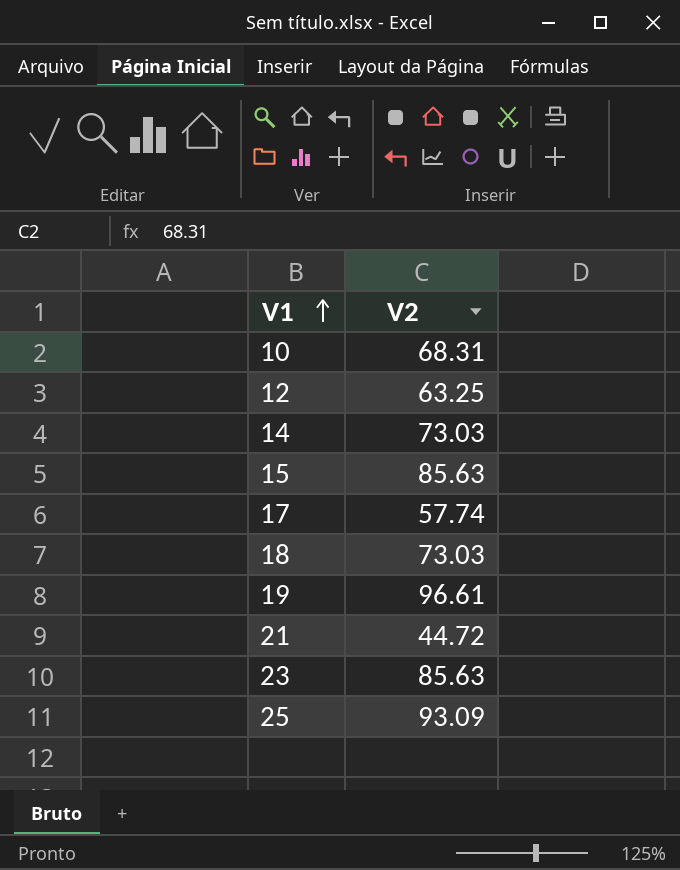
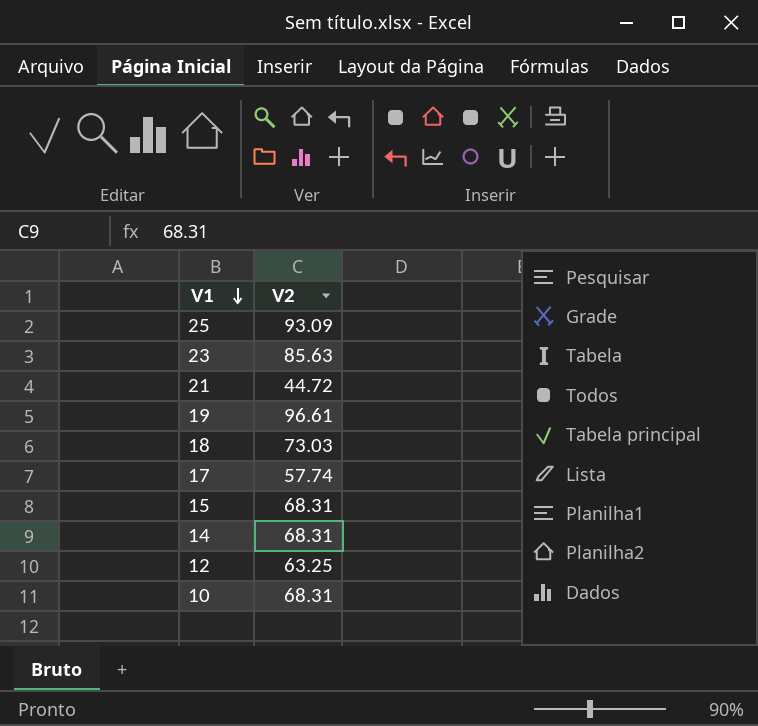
row order: V1 ascending -> V1 descending
15 | V2: 85.63 -> 68.31
14 | V2: 73.03 -> 68.31

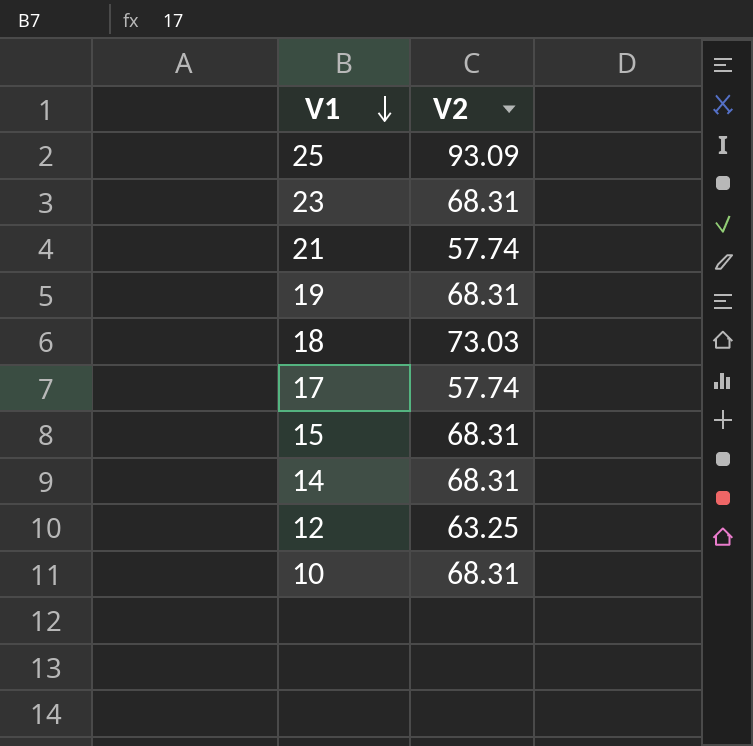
23 | V2: 85.63 -> 68.31
21 | V2: 44.72 -> 57.74
19 | V2: 96.61 -> 68.31

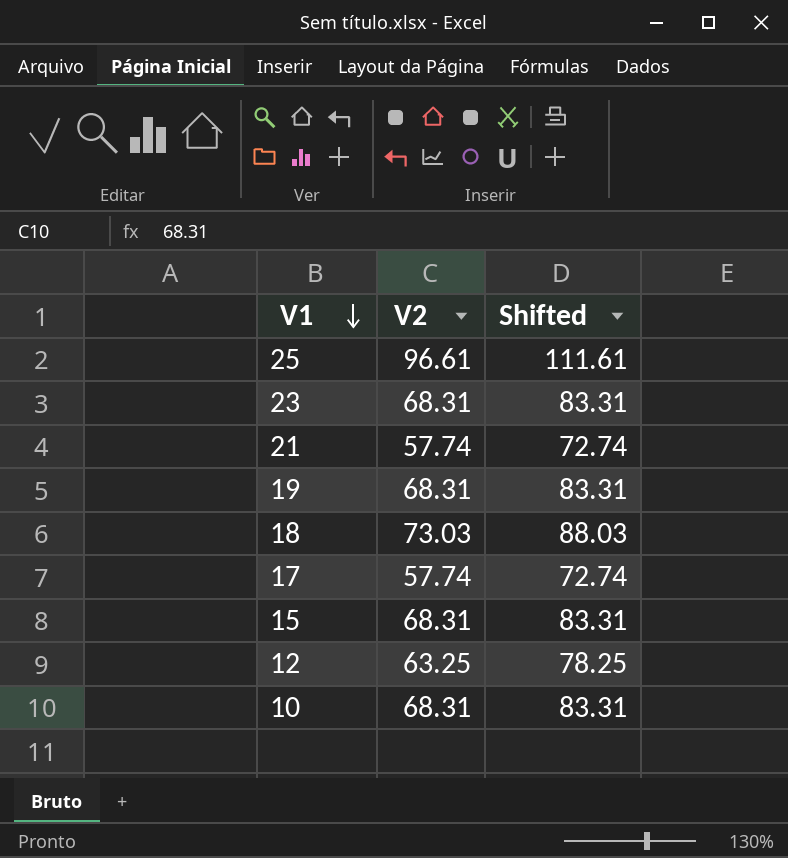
column Shifted | formula: none -> [V2] + 15
row 14: 68.31 -> none
25 | V2: 93.09 -> 96.61

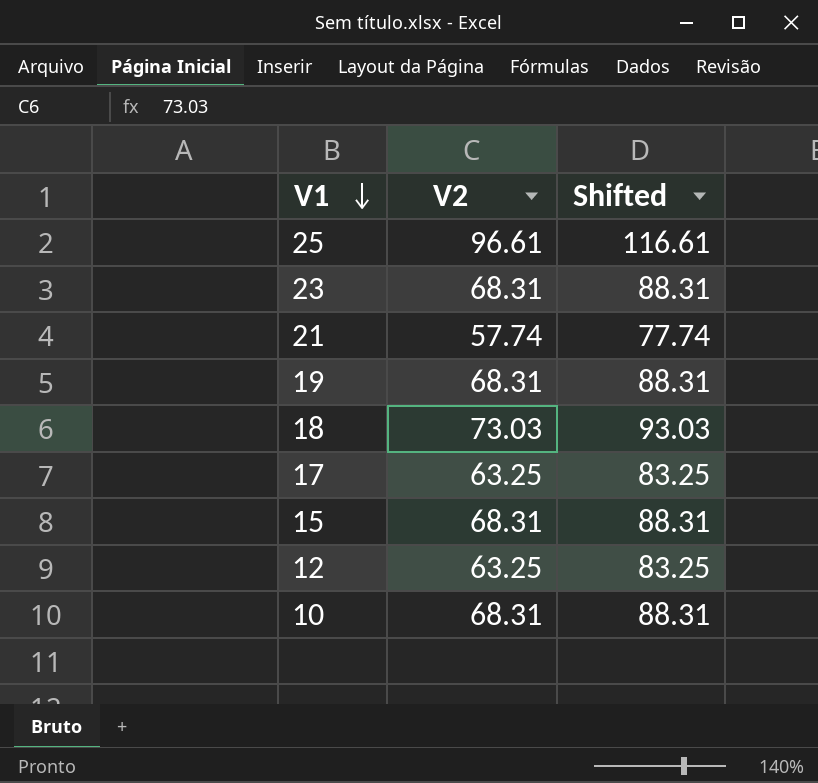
column Shifted | formula: [V2] + 15 -> [V2] + 20
17 | V2: 57.74 -> 63.25

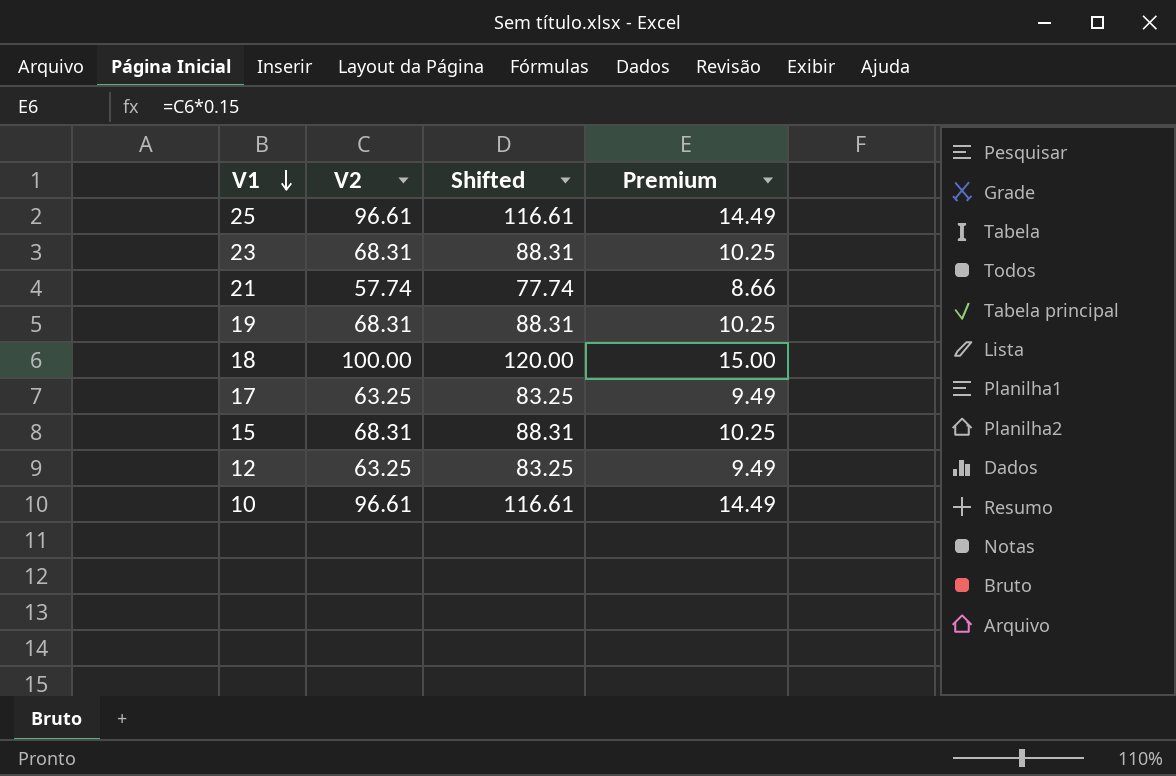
column Premium | formula: none -> [V2] * 0.15
18 | V2: 73.03 -> 100.00
18 | Shifted: 93.03 -> 120.00
10 | V2: 68.31 -> 96.61
10 | Shifted: 88.31 -> 116.61

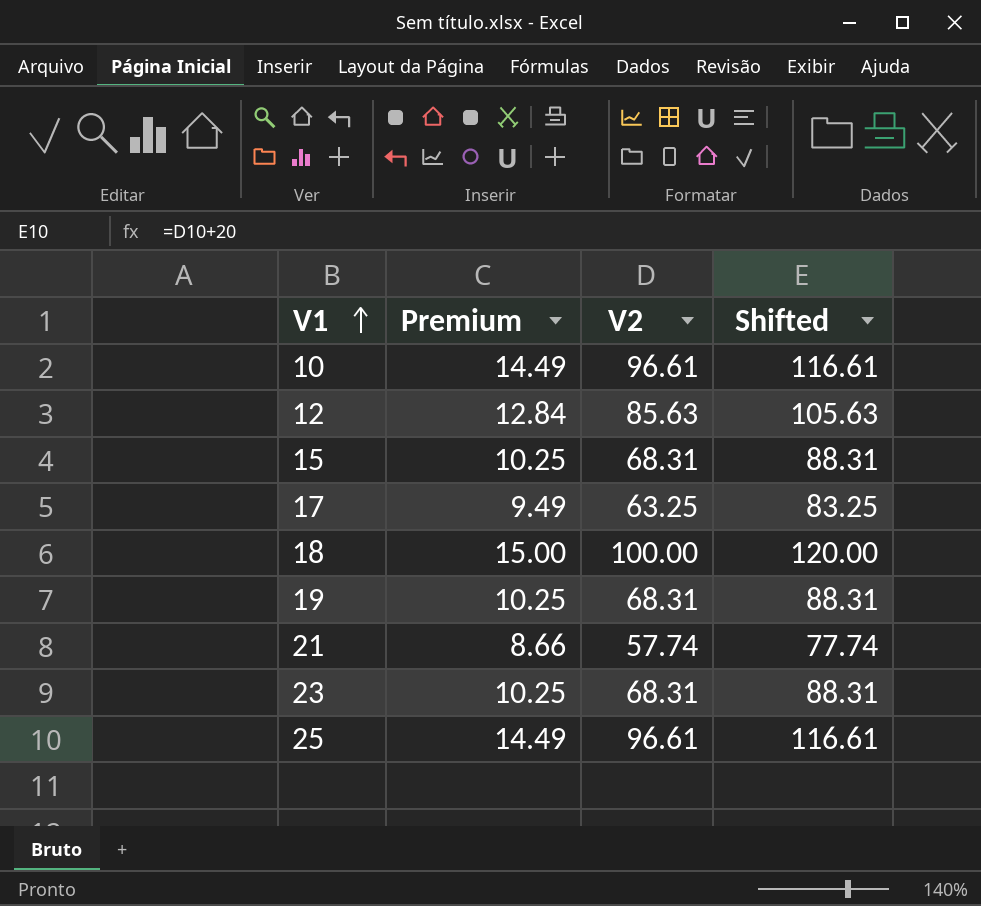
row order: V1 descending -> V1 ascending
column Premium | position: 4 -> 2
12 | Premium: 9.49 -> 12.84
12 | V2: 63.25 -> 85.63
12 | Shifted: 83.25 -> 105.63

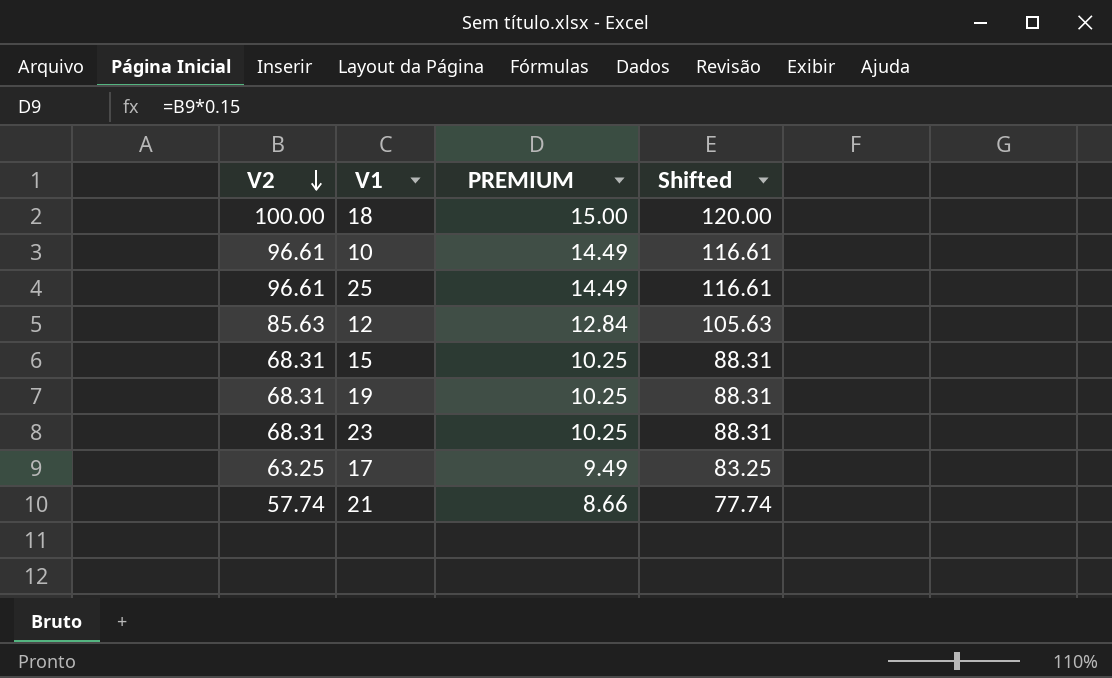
row order: V1 ascending -> V2 descending
column V2 | position: 3 -> 1
column name: Premium -> PREMIUM

